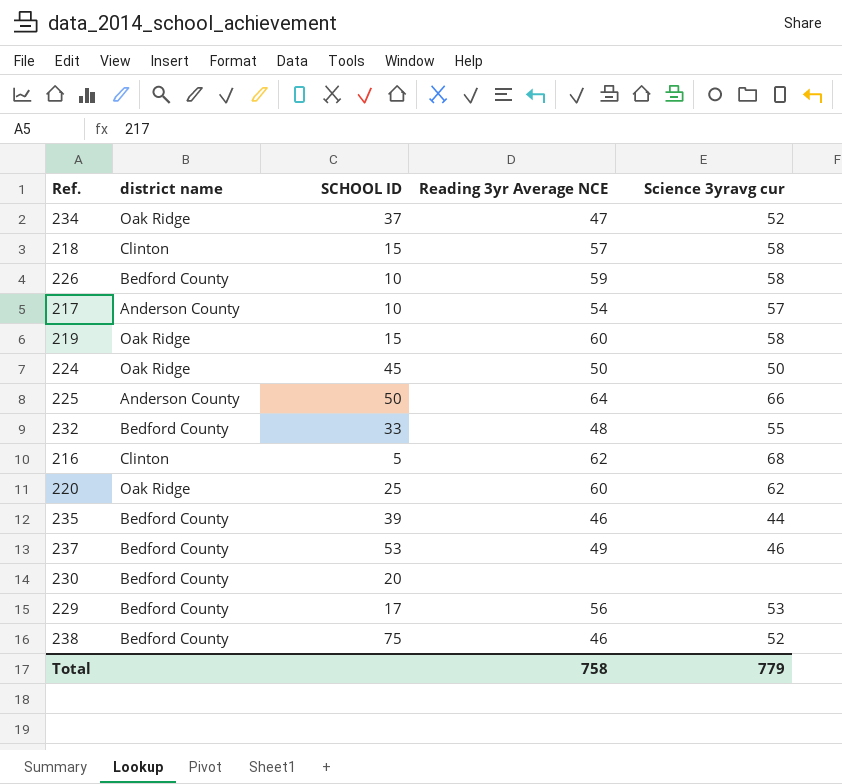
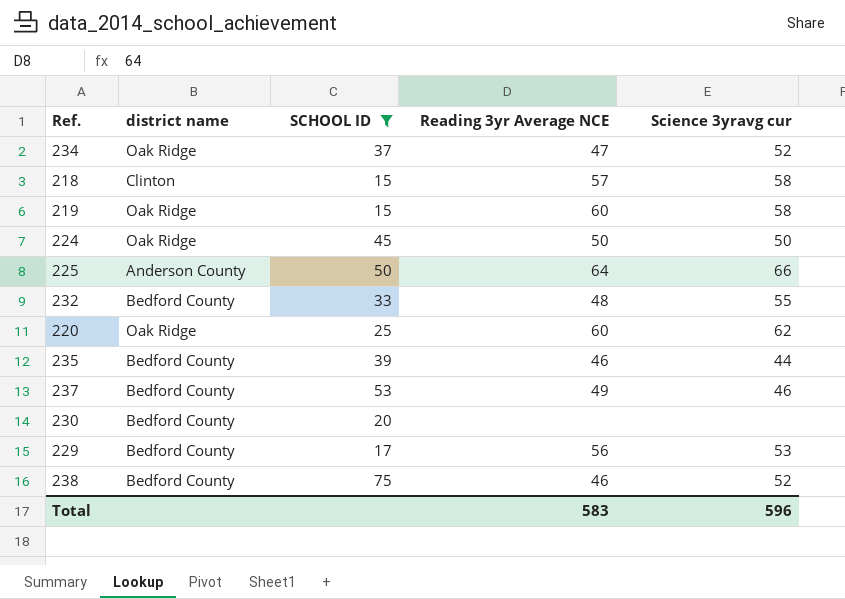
filter: none -> SCHOOL ID >= 15
Total | Reading 3yr Average NCE: 758 -> 583
Total | Science 3yravg cur: 779 -> 596

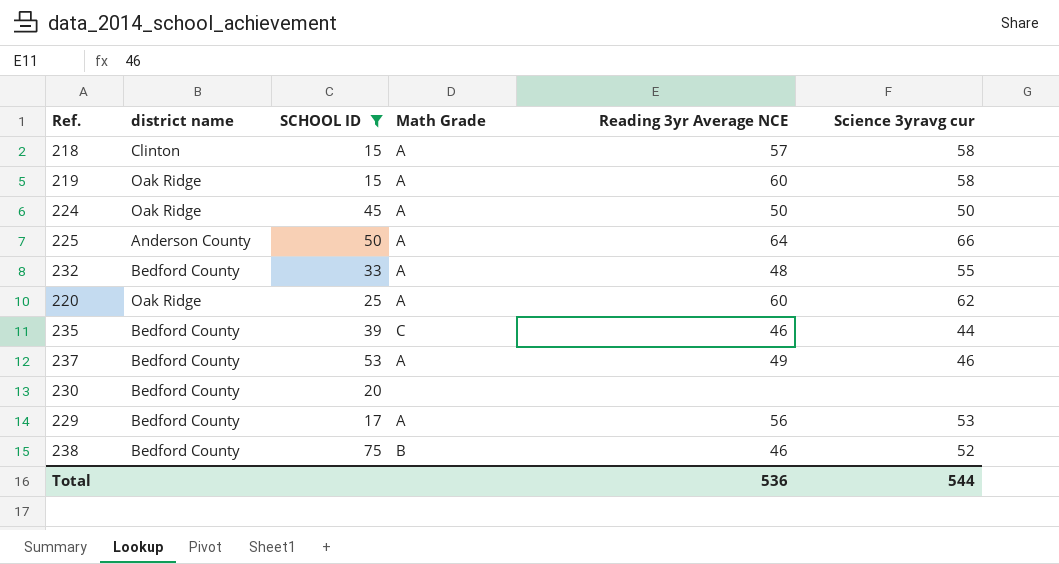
column Math Grade | position: none -> 4
row 234: Oak Ridge | 37 | 47 | 52 -> none
Total | Reading 3yr Average NCE: 583 -> 536
Total | Science 3yravg cur: 596 -> 544

